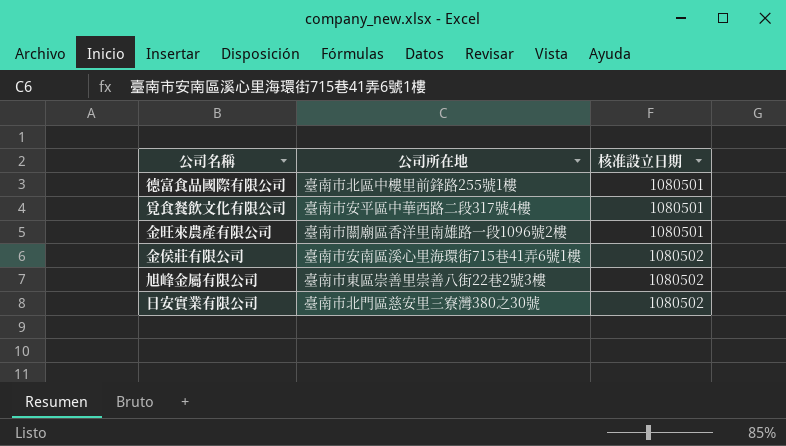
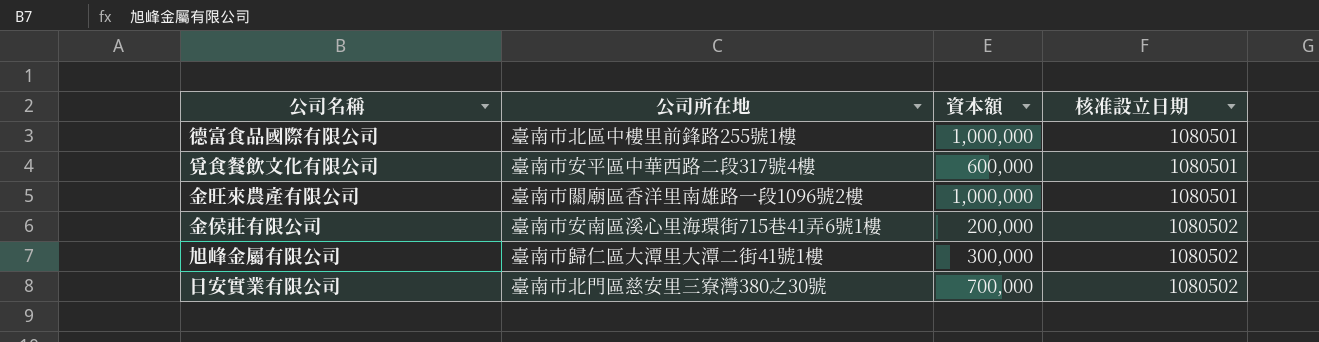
column 資本額 | position: none -> 3
旭峰金屬有限公司 | 公司所在地: 臺南市東區崇善里崇善八街22巷2號3樓 -> 臺南市歸仁區大潭里大潭二街41號1樓

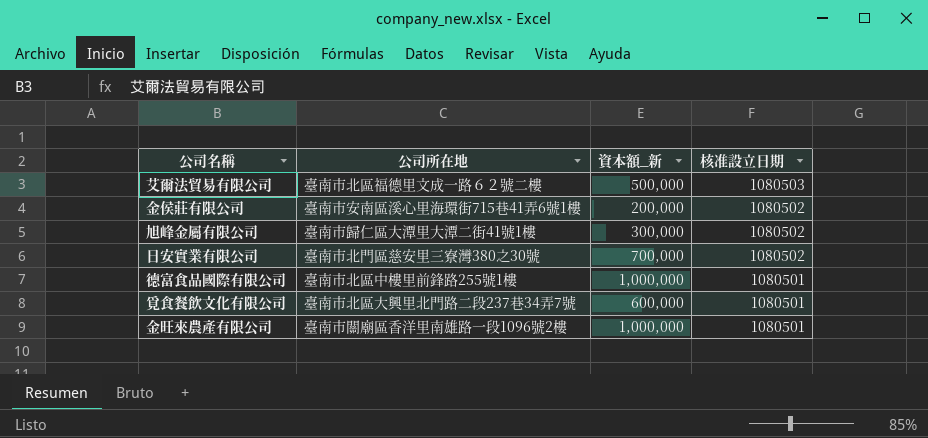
row order: 核准設立日期 ascending -> 核准設立日期 descending
column name: 資本額 -> 資本額_新
row 艾爾法貿易有限公司: none -> 臺南市北區福德里文成一路６２號二樓 | 500,000 | 1080503
覓食餐飲文化有限公司 | 公司所在地: 臺南市安平區中華西路二段317號4樓 -> 臺南市北區大興里北門路二段237巷34弄7號

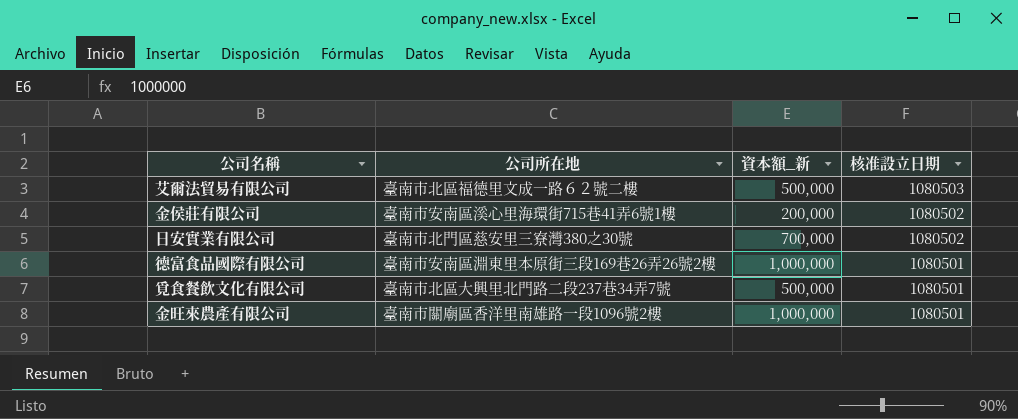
row 旭峰金屬有限公司: 臺南市歸仁區大潭里大潭二街41號1樓 | 300,000 | 1080502 -> none
德富食品國際有限公司 | 公司所在地: 臺南市北區中樓里前鋒路255號1樓 -> 臺南市安南區淵東里本原街三段169巷26弄26號2樓
覓食餐飲文化有限公司 | 資本額_新: 600,000 -> 500,000

